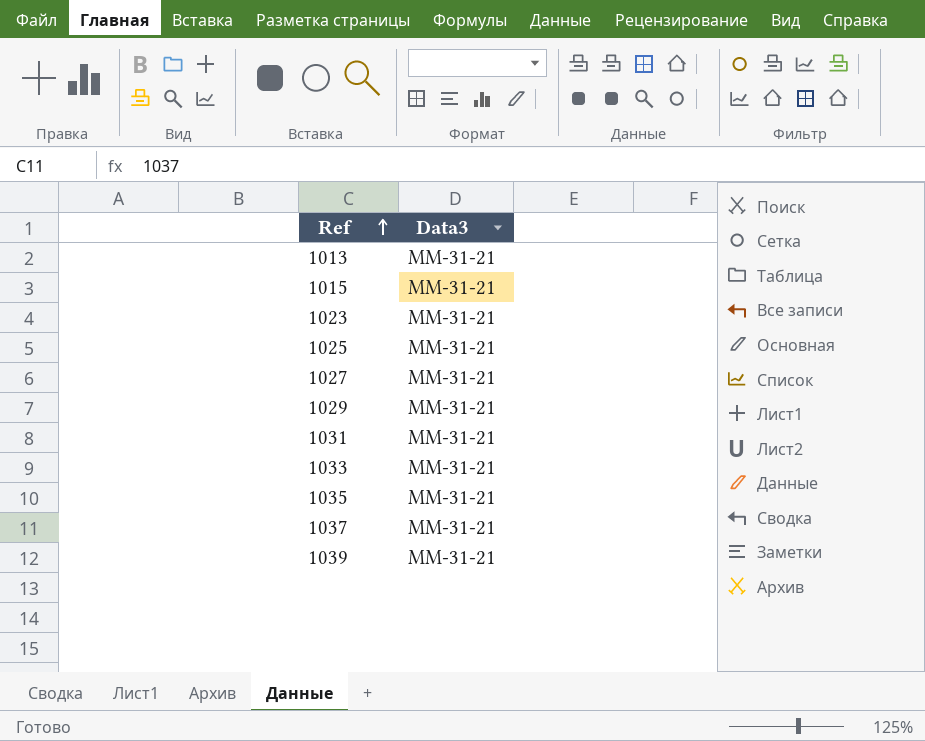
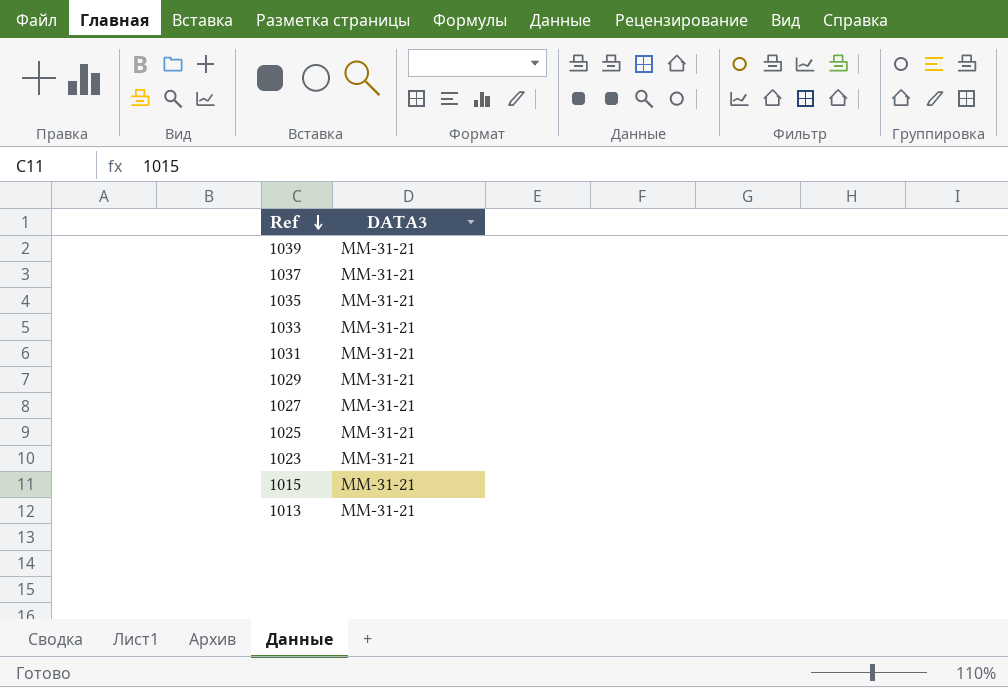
row order: Ref ascending -> Ref descending
column name: Data3 -> DATA3

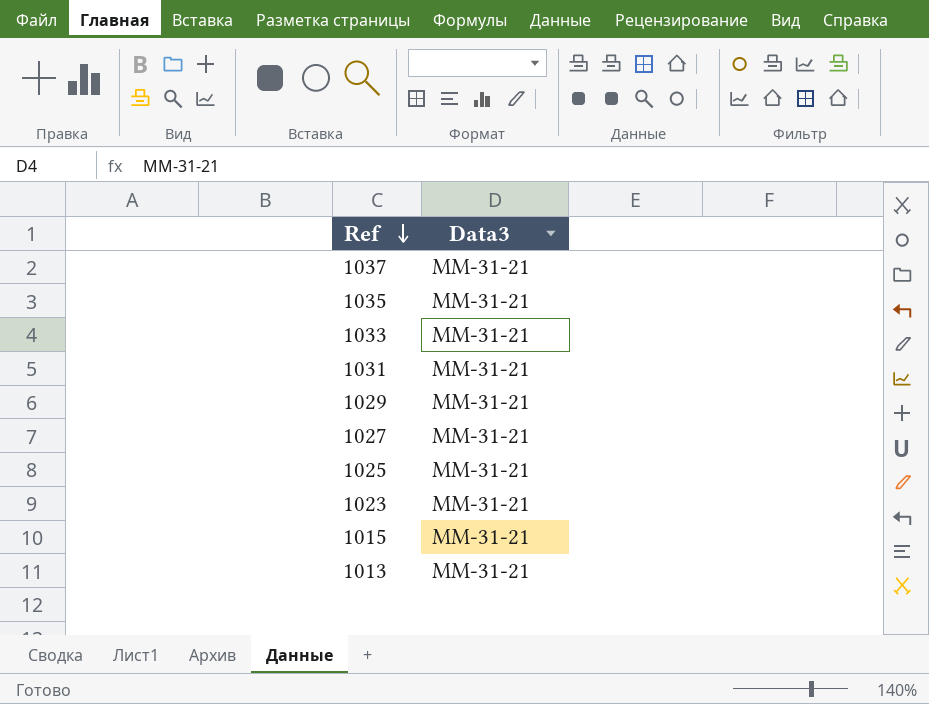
column name: DATA3 -> Data3
row 1039: ММ-31-21 -> none

